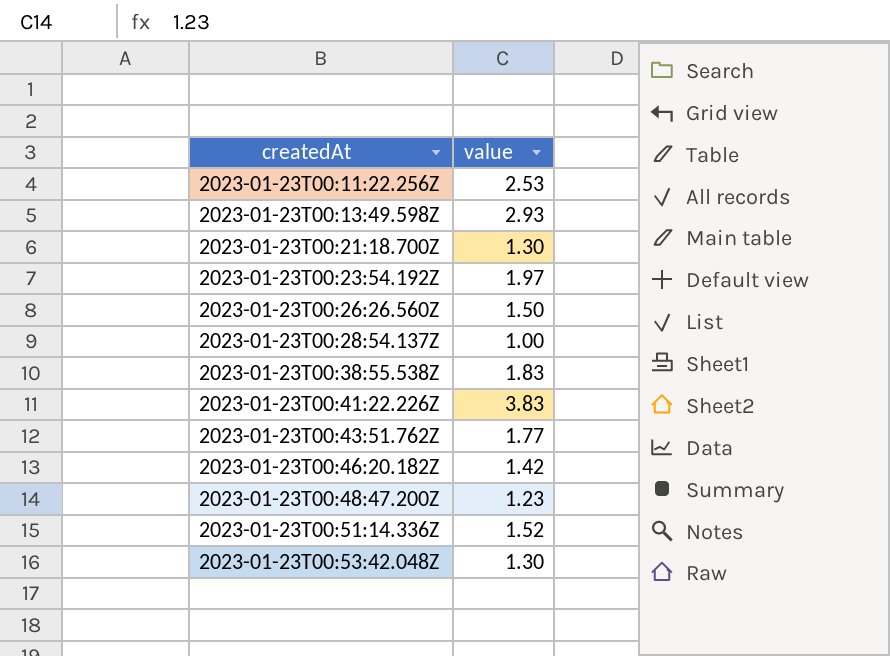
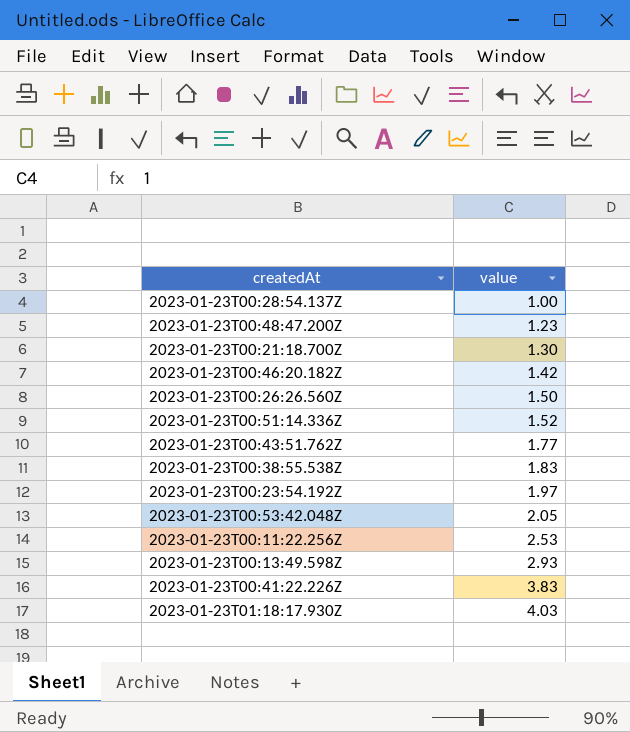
row order: createdAt ascending -> value ascending
2023-01-23T00:53:42.048Z | value: 1.30 -> 2.05
row 2023-01-23T01:18:17.930Z: none -> 4.03

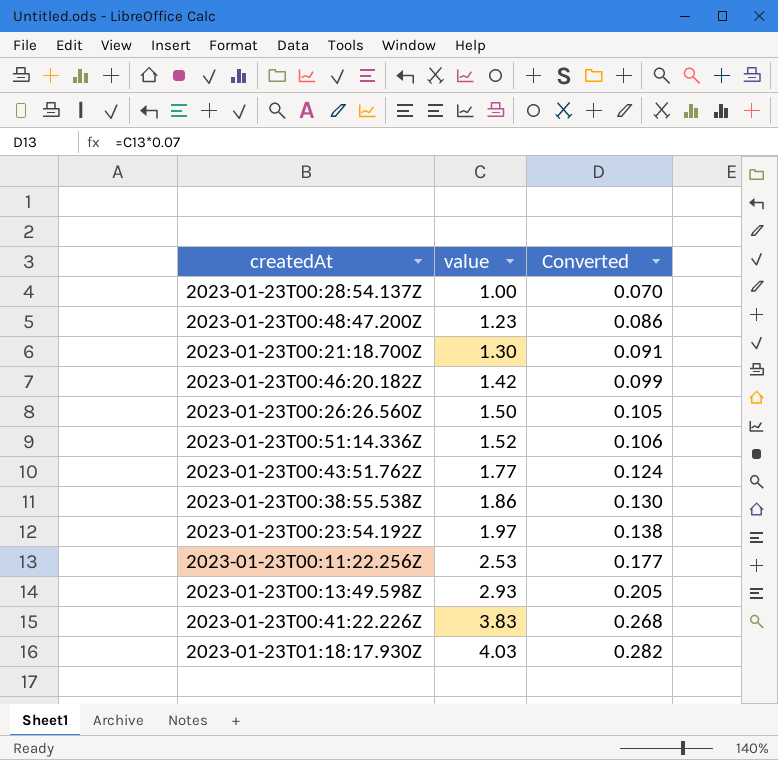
column Converted | formula: none -> [value] * 0.07
row 2023-01-23T00:53:42.048Z: 2.05 -> none
2023-01-23T00:38:55.538Z | value: 1.83 -> 1.86

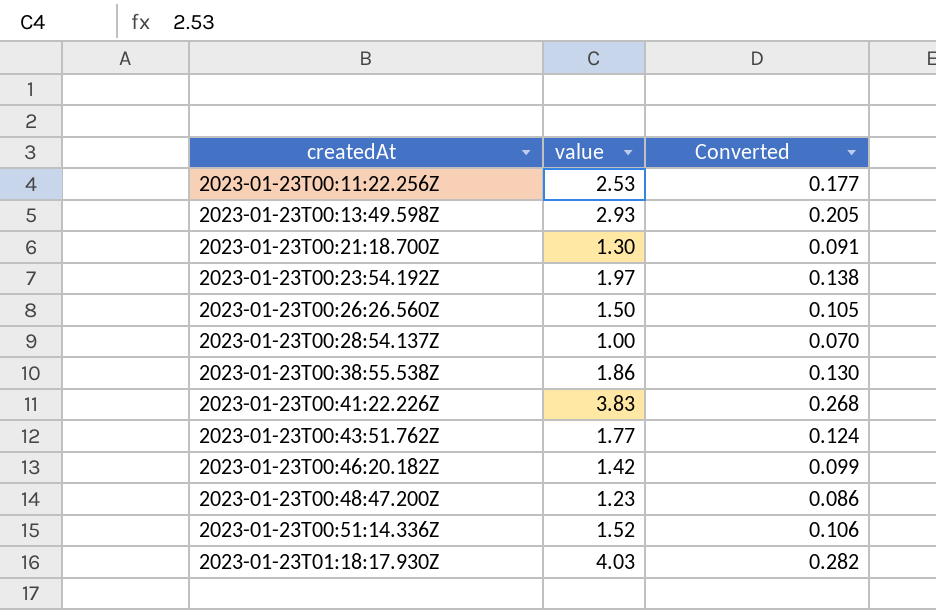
row order: value ascending -> createdAt ascending

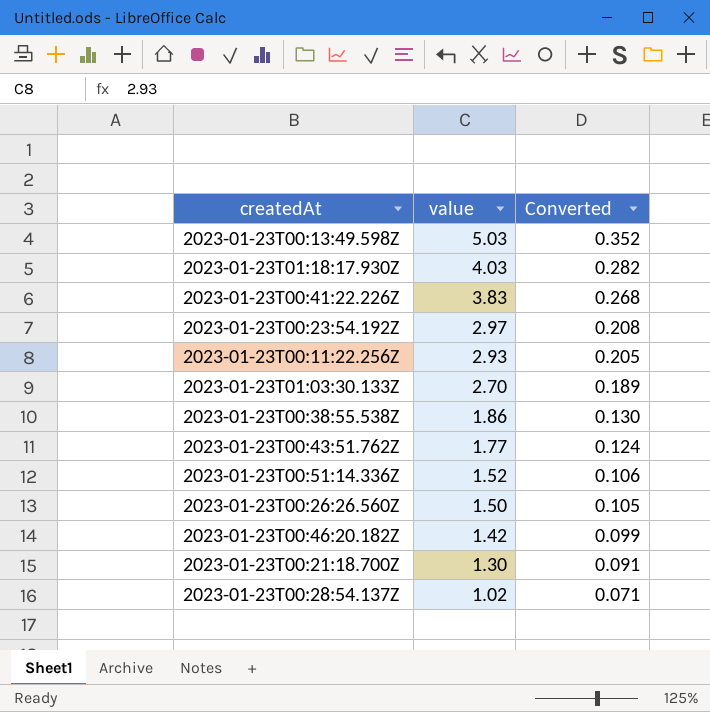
row order: createdAt ascending -> value descending
row 2023-01-23T00:48:47.200Z: 1.23 | 0.086 -> none
2023-01-23T00:13:49.598Z | value: 2.93 -> 5.03
2023-01-23T00:13:49.598Z | Converted: 0.205 -> 0.352
2023-01-23T00:23:54.192Z | value: 1.97 -> 2.97
2023-01-23T00:23:54.192Z | Converted: 0.138 -> 0.208
2023-01-23T00:11:22.256Z | value: 2.53 -> 2.93
2023-01-23T00:11:22.256Z | Converted: 0.177 -> 0.205
row 2023-01-23T01:03:30.133Z: none -> 2.70 | 0.189
2023-01-23T00:28:54.137Z | value: 1.00 -> 1.02
2023-01-23T00:28:54.137Z | Converted: 0.070 -> 0.071

